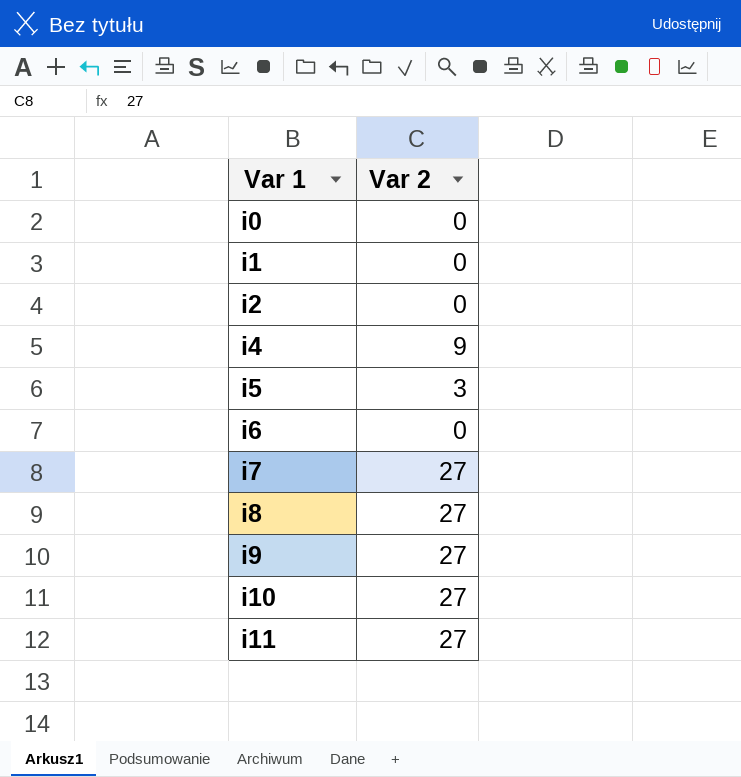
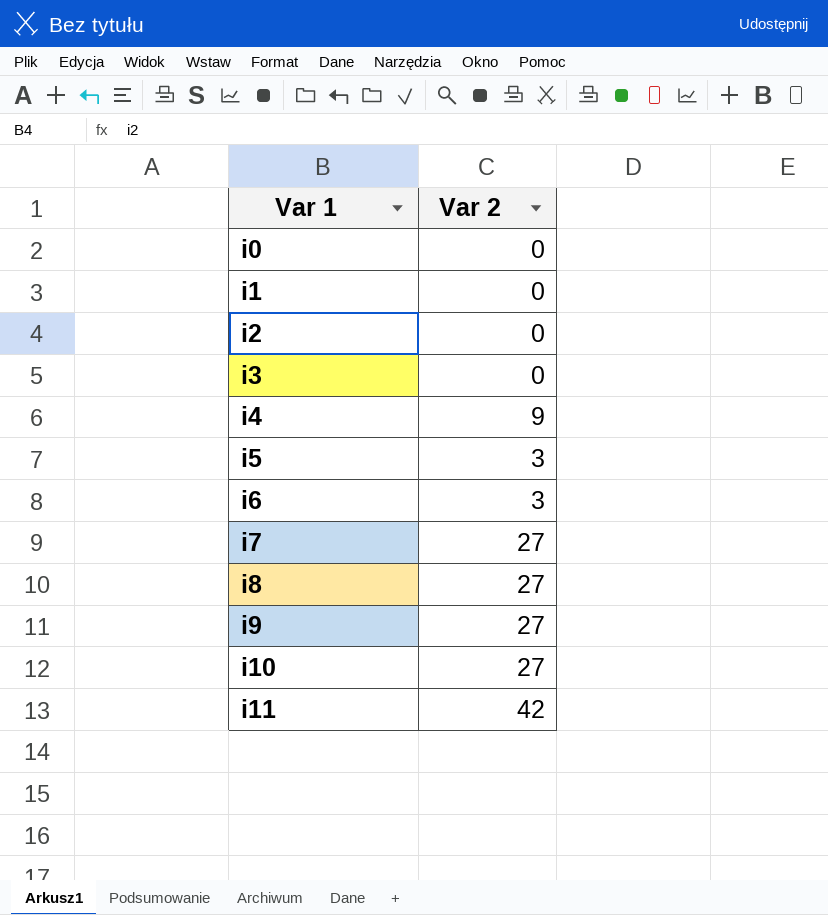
row i3: none -> 0
i6 | Var 2: 0 -> 3
i11 | Var 2: 27 -> 42

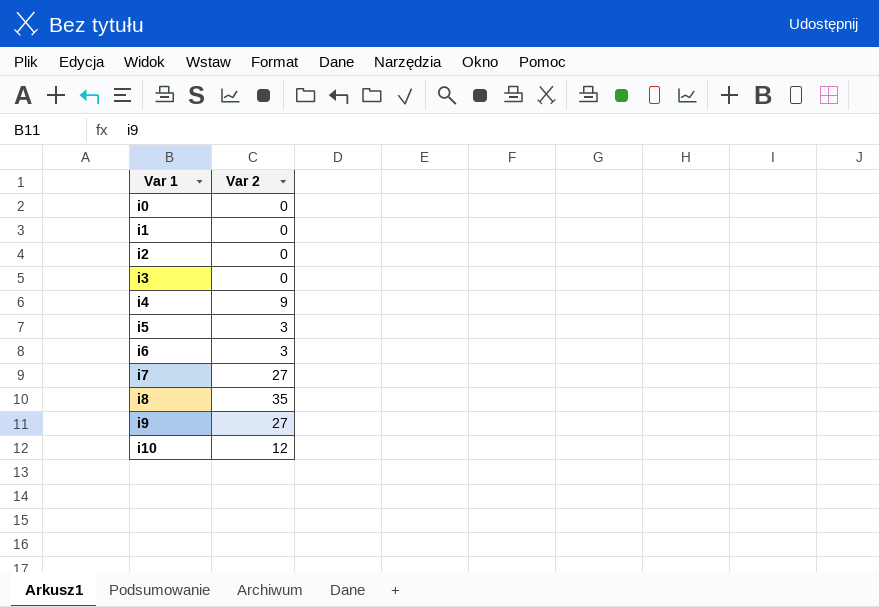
row i11: 42 -> none
i8 | Var 2: 27 -> 35
i10 | Var 2: 27 -> 12

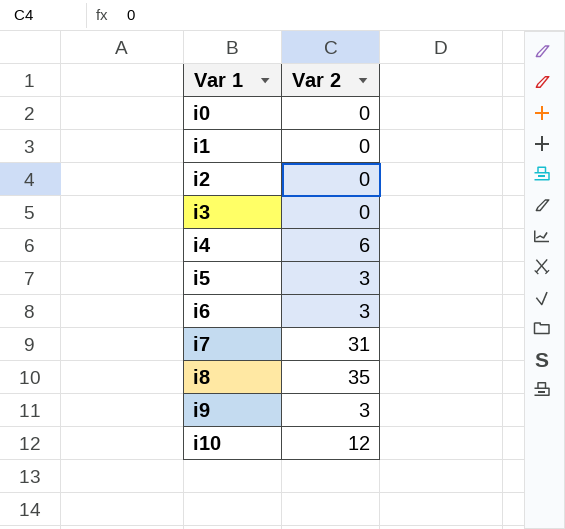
i4 | Var 2: 9 -> 6
i7 | Var 2: 27 -> 31
i9 | Var 2: 27 -> 3

